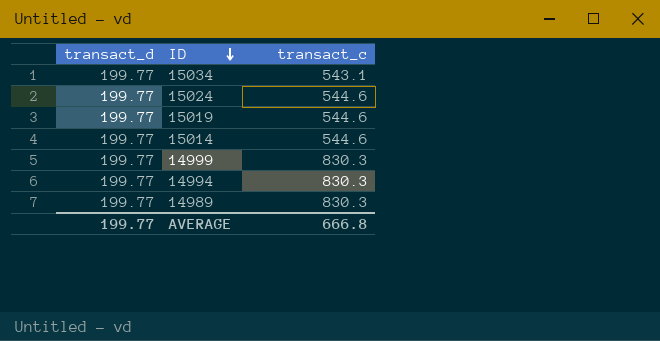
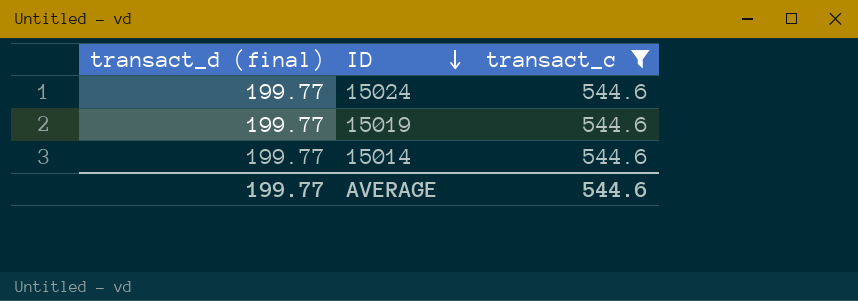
filter: none -> transact_c = 544.6
column name: transact_d -> transact_d (final)
AVERAGE | transact_c: 666.8 -> 544.6

